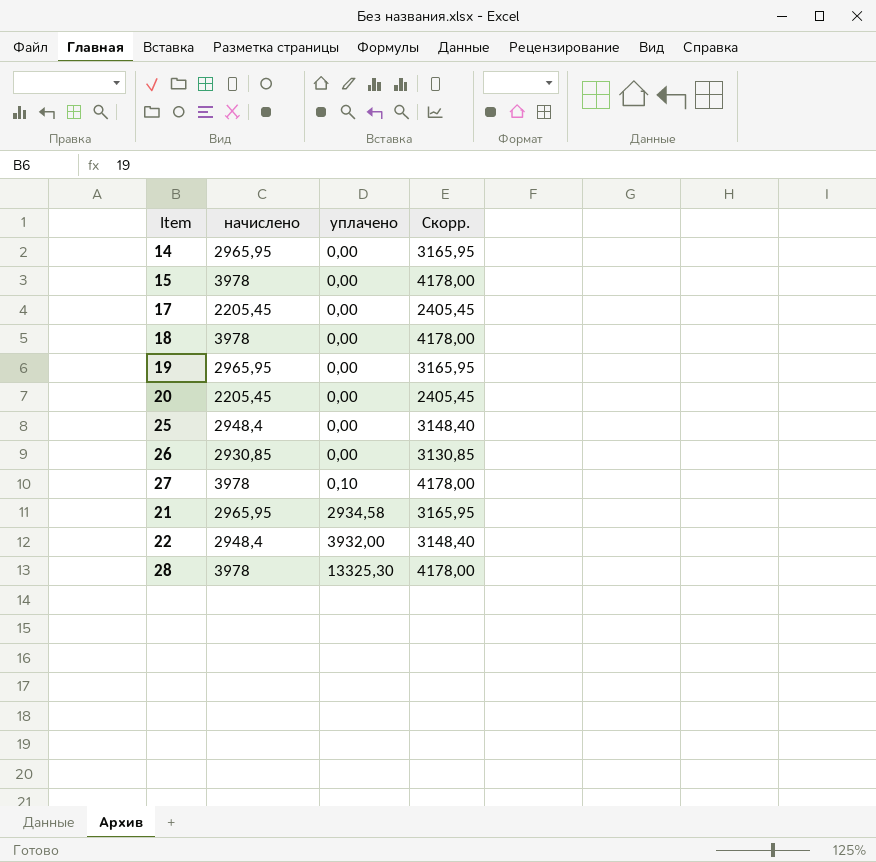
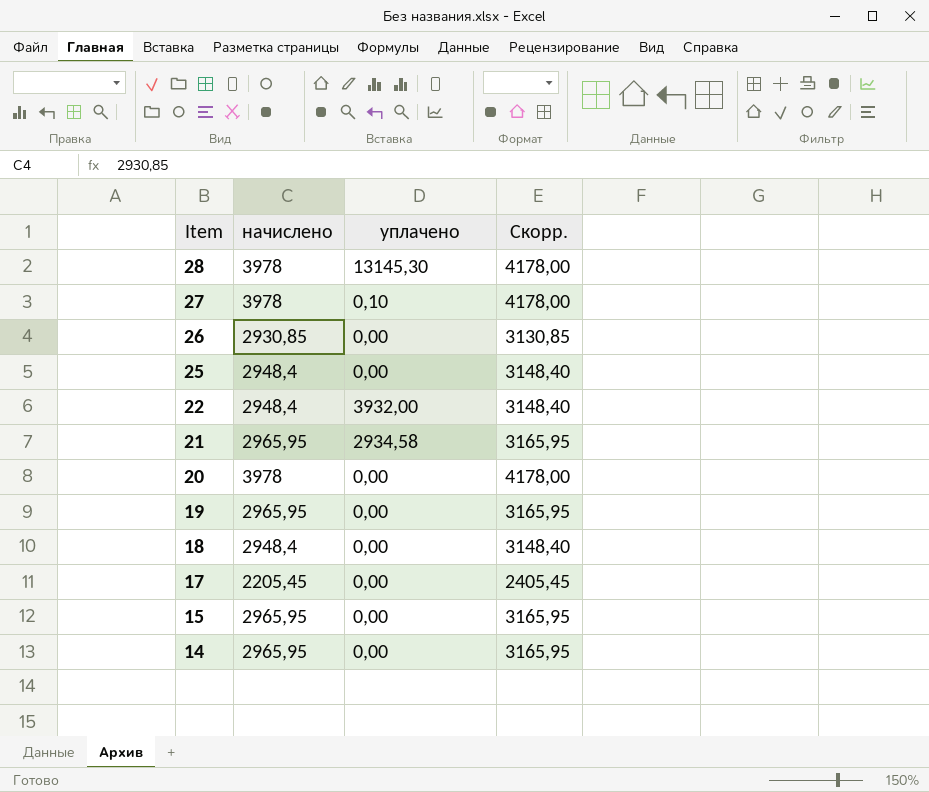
row order: уплачено ascending -> Item descending
28 | уплачено: 13325,30 -> 13145,30
20 | начислено: 2205,45 -> 3978
20 | Скорр.: 2405,45 -> 4178,00
18 | начислено: 3978 -> 2948,4
18 | Скорр.: 4178,00 -> 3148,40
15 | начислено: 3978 -> 2965,95
15 | Скорр.: 4178,00 -> 3165,95

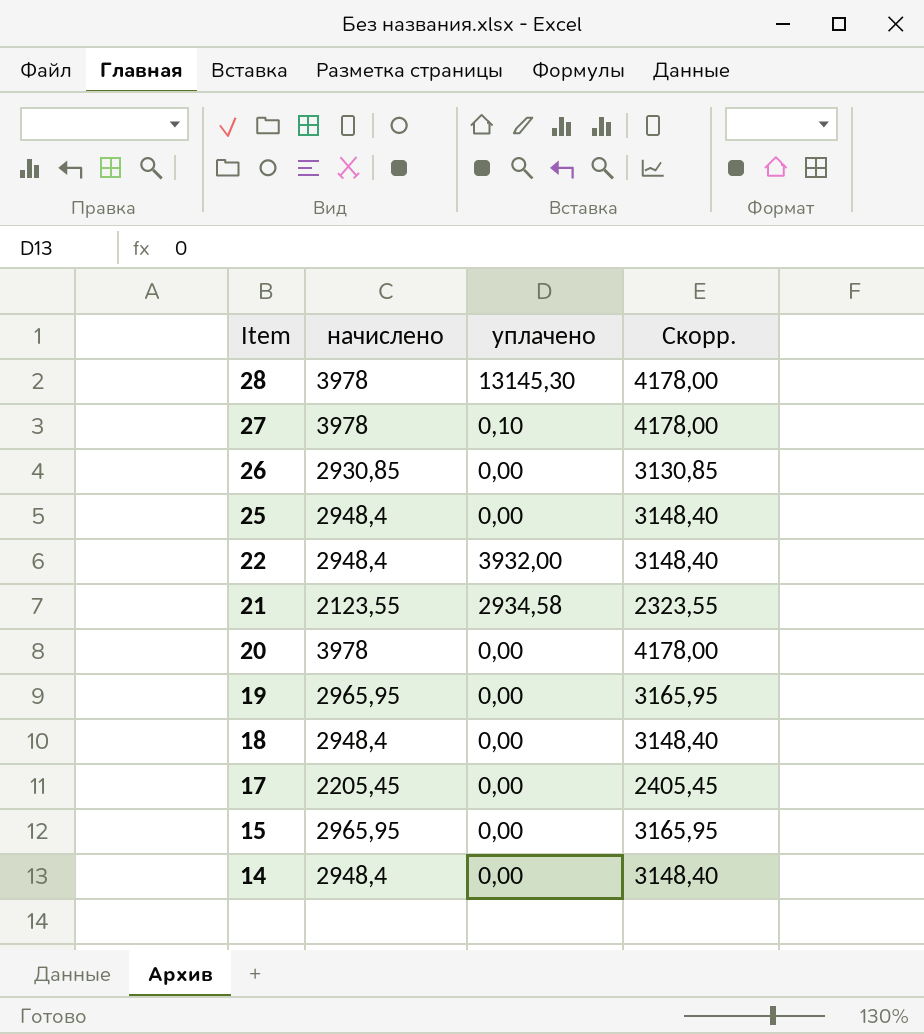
21 | начислено: 2965,95 -> 2123,55
21 | Скорр.: 3165,95 -> 2323,55
14 | начислено: 2965,95 -> 2948,4
14 | Скорр.: 3165,95 -> 3148,40

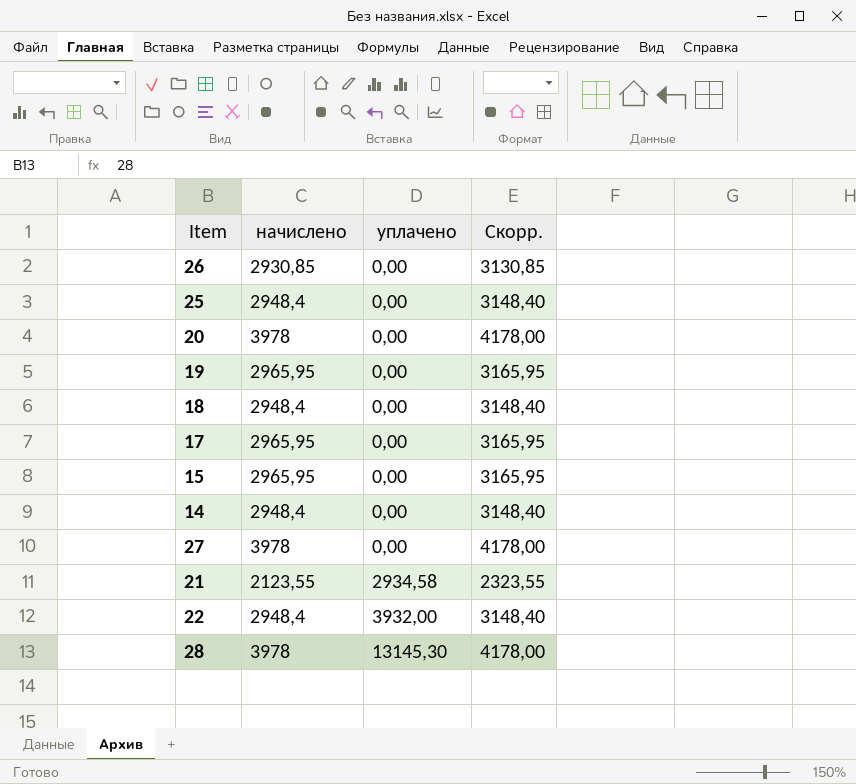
row order: Item descending -> уплачено ascending
17 | начислено: 2205,45 -> 2965,95
17 | Скорр.: 2405,45 -> 3165,95
27 | уплачено: 0,10 -> 0,00

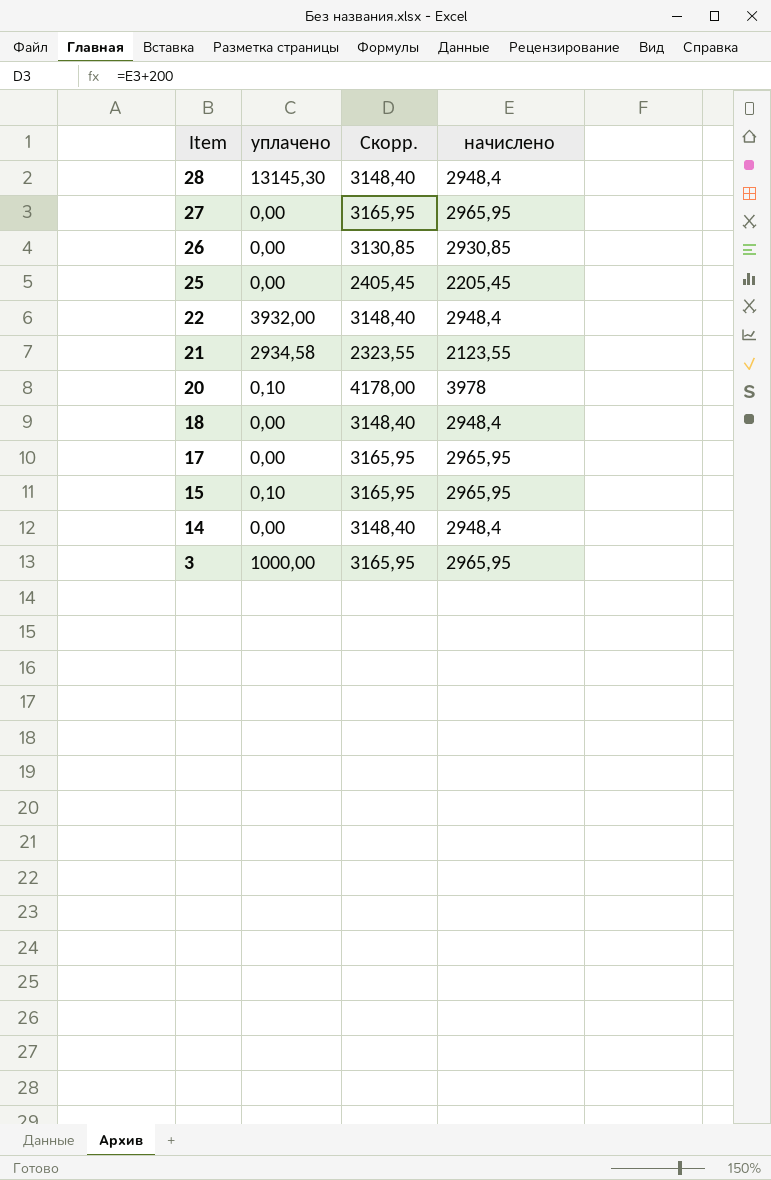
row order: уплачено ascending -> Item descending
column начислено | position: 2 -> 4
row 19: 2965,95 | 0,00 | 3165,95 -> none
28 | Скорр.: 4178,00 -> 3148,40
28 | начислено: 3978 -> 2948,4
27 | Скорр.: 4178,00 -> 3165,95
27 | начислено: 3978 -> 2965,95
25 | Скорр.: 3148,40 -> 2405,45
25 | начислено: 2948,4 -> 2205,45
20 | уплачено: 0,00 -> 0,10
15 | уплачено: 0,00 -> 0,10
row 3: none -> 1000,00 | 3165,95 | 2965,95

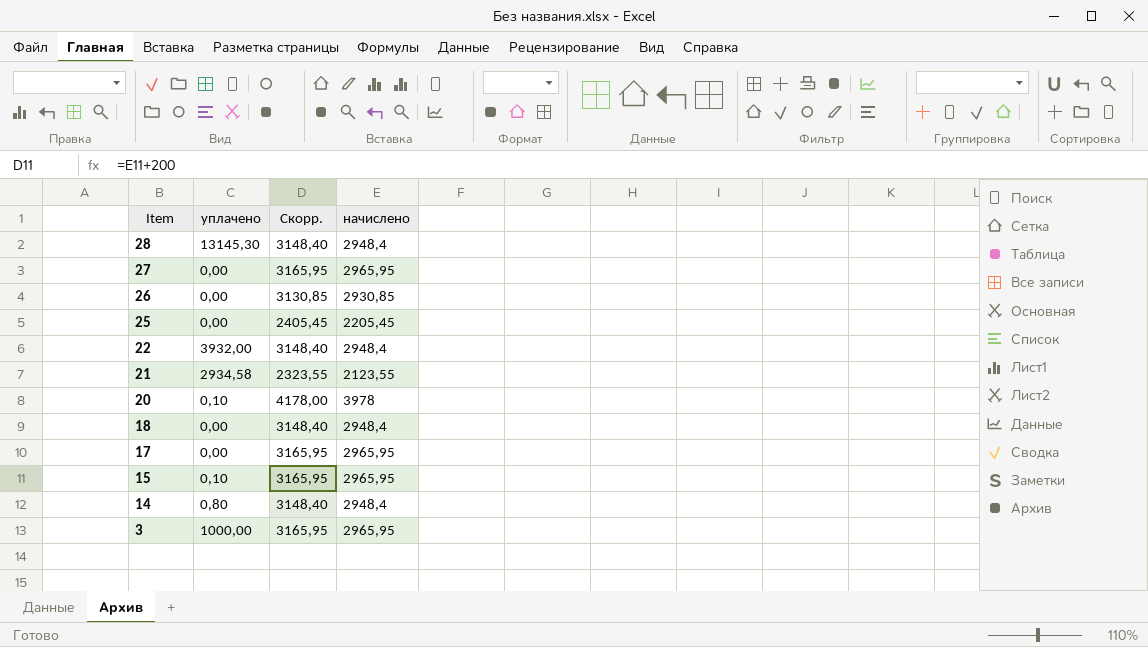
14 | уплачено: 0,00 -> 0,80

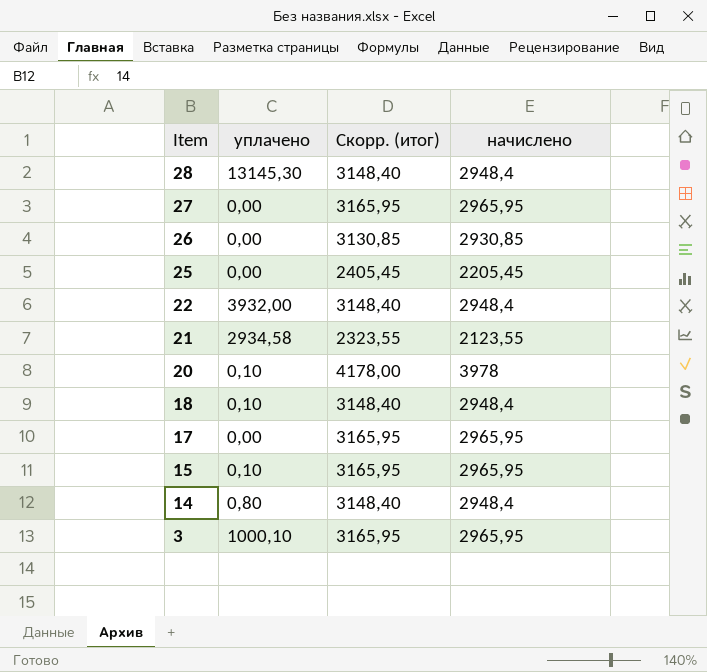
column name: Скорр. -> Скорр. (итог)
18 | уплачено: 0,00 -> 0,10
3 | уплачено: 1000,00 -> 1000,10

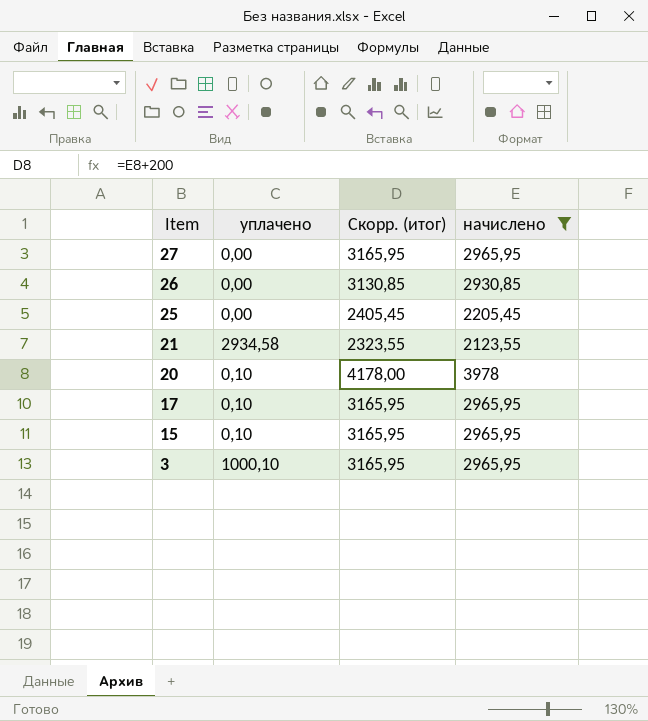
filter: none -> начислено != 2948,4
17 | уплачено: 0,00 -> 0,10

